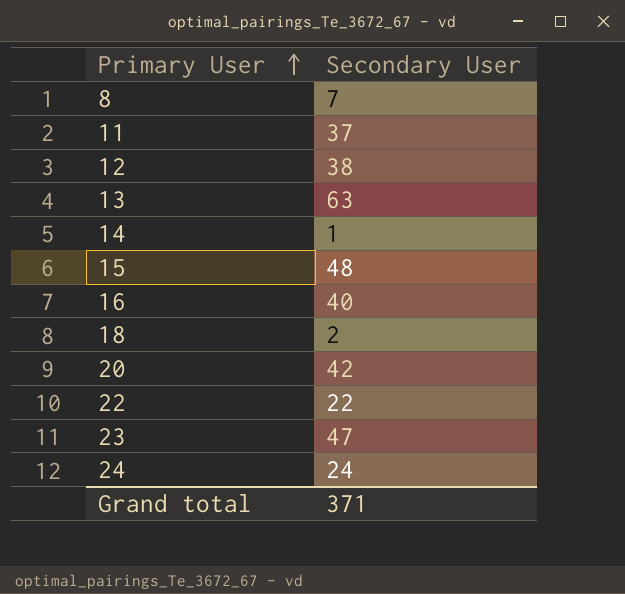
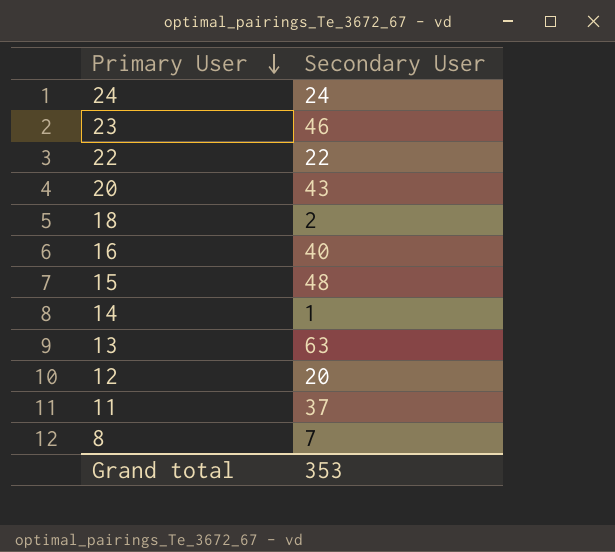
row order: Primary User ascending -> Primary User descending
23 | Secondary User: 47 -> 46
20 | Secondary User: 42 -> 43
12 | Secondary User: 38 -> 20
Grand total | Secondary User: 371 -> 353

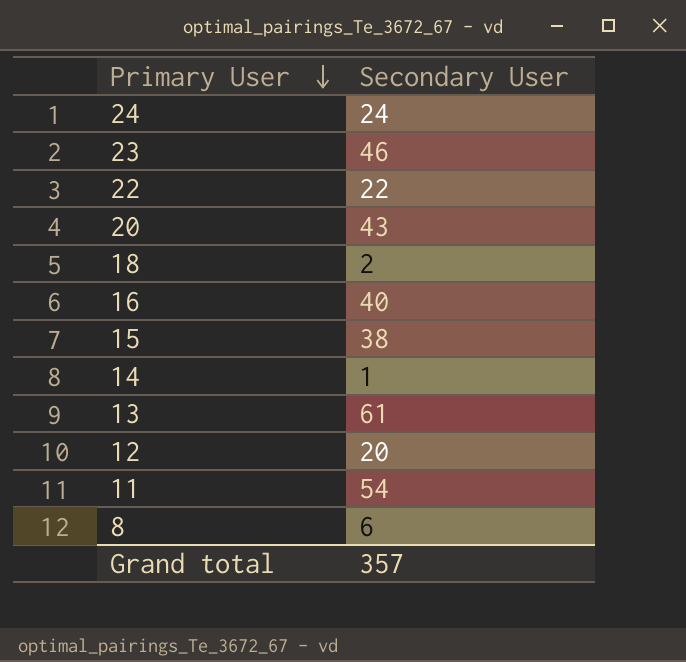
15 | Secondary User: 48 -> 38
13 | Secondary User: 63 -> 61
11 | Secondary User: 37 -> 54
8 | Secondary User: 7 -> 6
Grand total | Secondary User: 353 -> 357

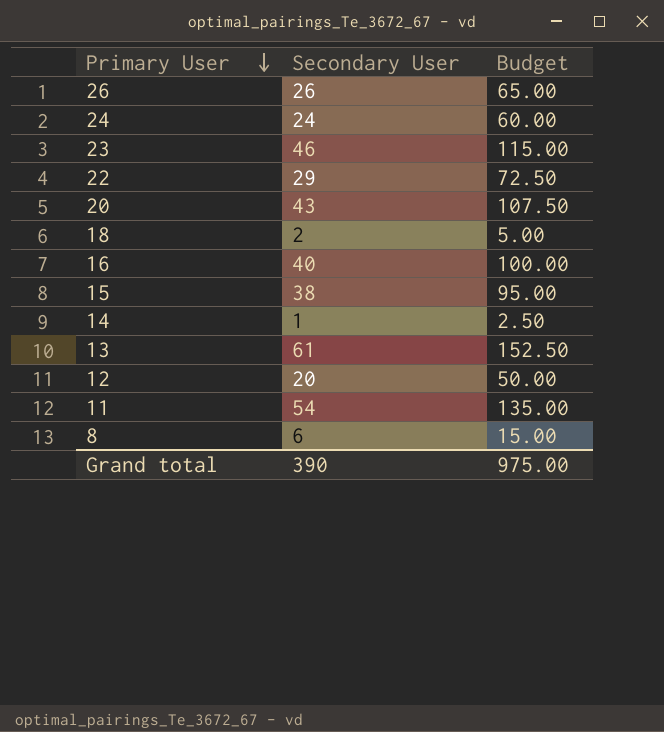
column Budget | formula: none -> [Secondary User] * 2.5
row 26: none -> 26 | 65.00
22 | Secondary User: 22 -> 29
Grand total | Secondary User: 357 -> 390

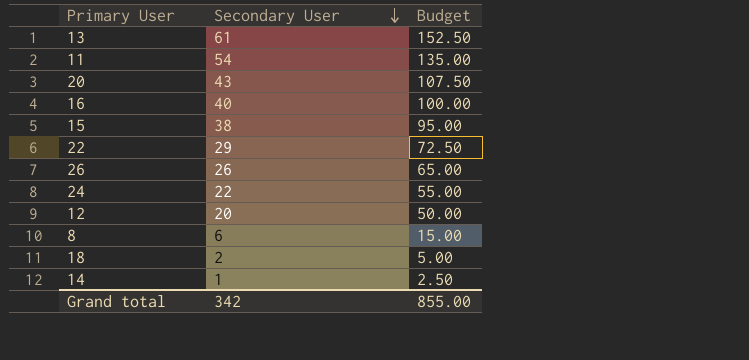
row order: Primary User descending -> Secondary User descending
row 23: 46 | 115.00 -> none
24 | Secondary User: 24 -> 22
24 | Budget: 60.00 -> 55.00
Grand total | Secondary User: 390 -> 342
Grand total | Budget: 975.00 -> 855.00

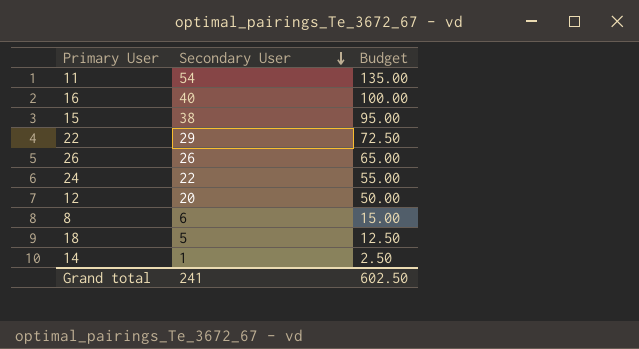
row 13: 61 | 152.50 -> none
row 20: 43 | 107.50 -> none
18 | Secondary User: 2 -> 5
18 | Budget: 5.00 -> 12.50
Grand total | Secondary User: 342 -> 241
Grand total | Budget: 855.00 -> 602.50

